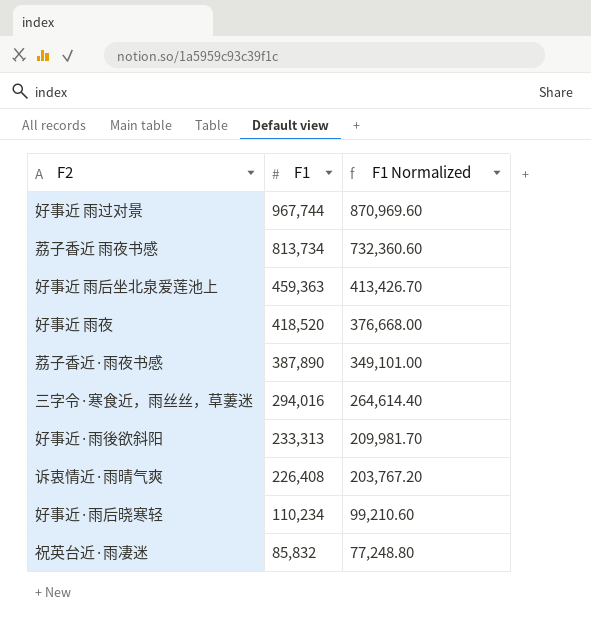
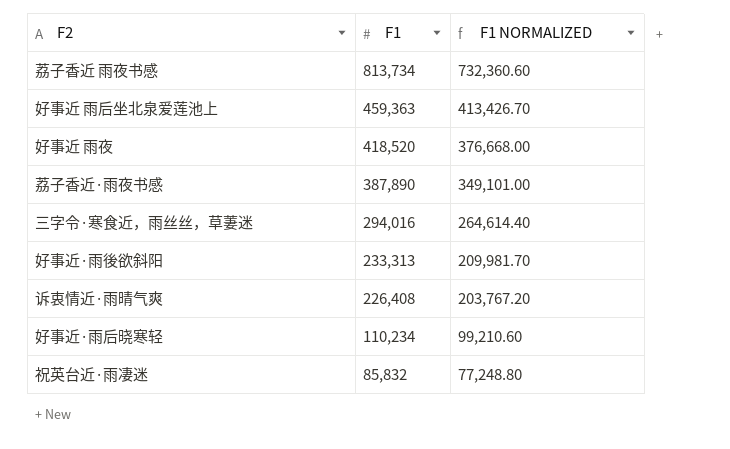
column name: F1 Normalized -> F1 NORMALIZED
row 好事近 雨过对景: 967,744 | 870,969.60 -> none

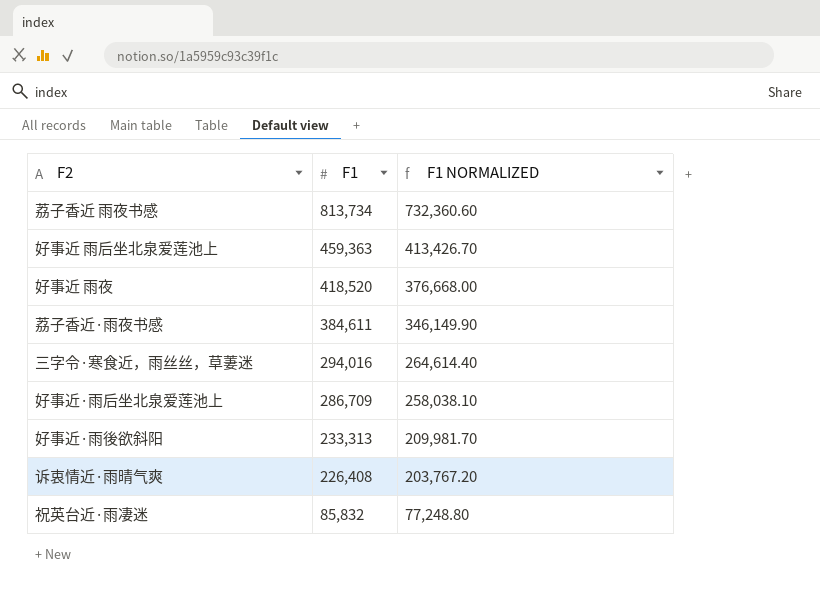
row 好事近·雨后晓寒轻: 110,234 | 99,210.60 -> none
荔子香近·雨夜书感 | F1: 387,890 -> 384,611
荔子香近·雨夜书感 | F1 NORMALIZED: 349,101.00 -> 346,149.90
row 好事近·雨后坐北泉爱莲池上: none -> 286,709 | 258,038.10

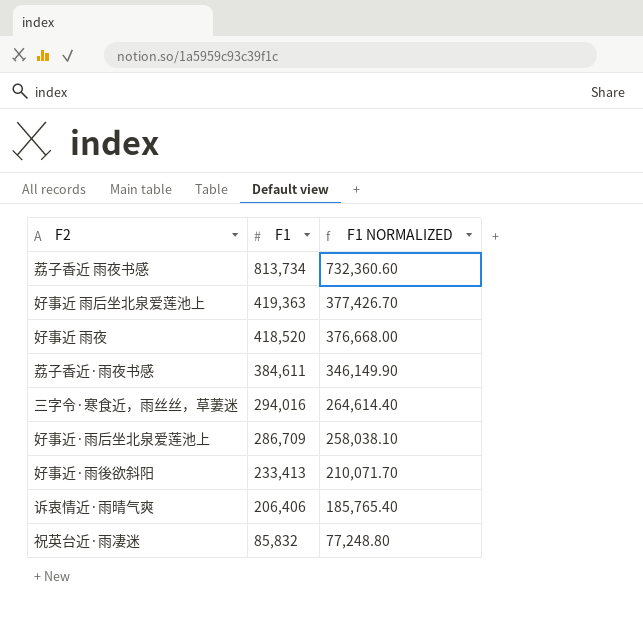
好事近 雨后坐北泉爱莲池上 | F1: 459,363 -> 419,363
好事近 雨后坐北泉爱莲池上 | F1 NORMALIZED: 413,426.70 -> 377,426.70
好事近·雨後欲斜阳 | F1: 233,313 -> 233,413
好事近·雨後欲斜阳 | F1 NORMALIZED: 209,981.70 -> 210,071.70
诉衷情近·雨晴气爽 | F1: 226,408 -> 206,406
诉衷情近·雨晴气爽 | F1 NORMALIZED: 203,767.20 -> 185,765.40

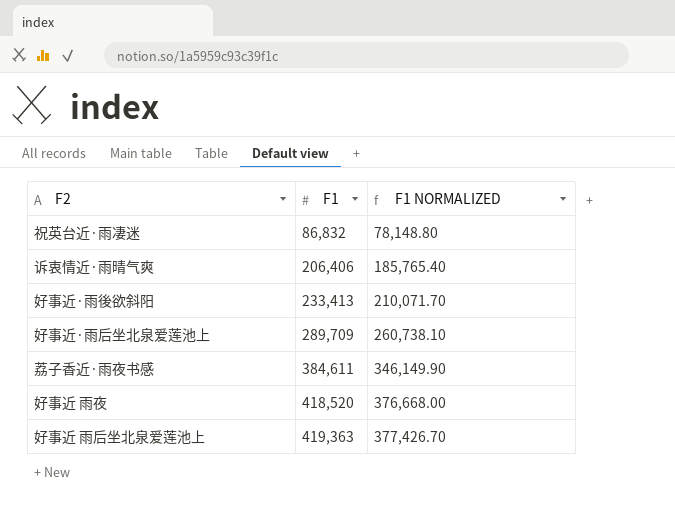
row order: F1 descending -> F1 ascending
row 荔子香近 雨夜书感: 813,734 | 732,360.60 -> none
row 三字令·寒食近，雨丝丝，草萋迷: 294,016 | 264,614.40 -> none
祝英台近·雨凄迷 | F1: 85,832 -> 86,832
祝英台近·雨凄迷 | F1 NORMALIZED: 77,248.80 -> 78,148.80
好事近·雨后坐北泉爱莲池上 | F1: 286,709 -> 289,709
好事近·雨后坐北泉爱莲池上 | F1 NORMALIZED: 258,038.10 -> 260,738.10

